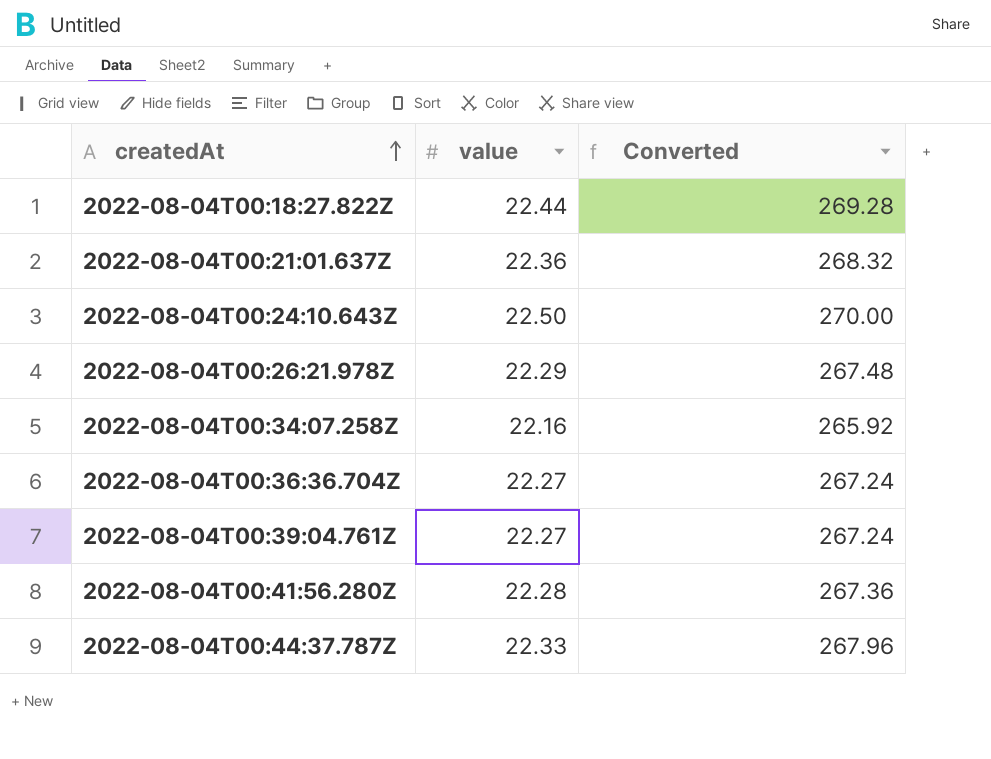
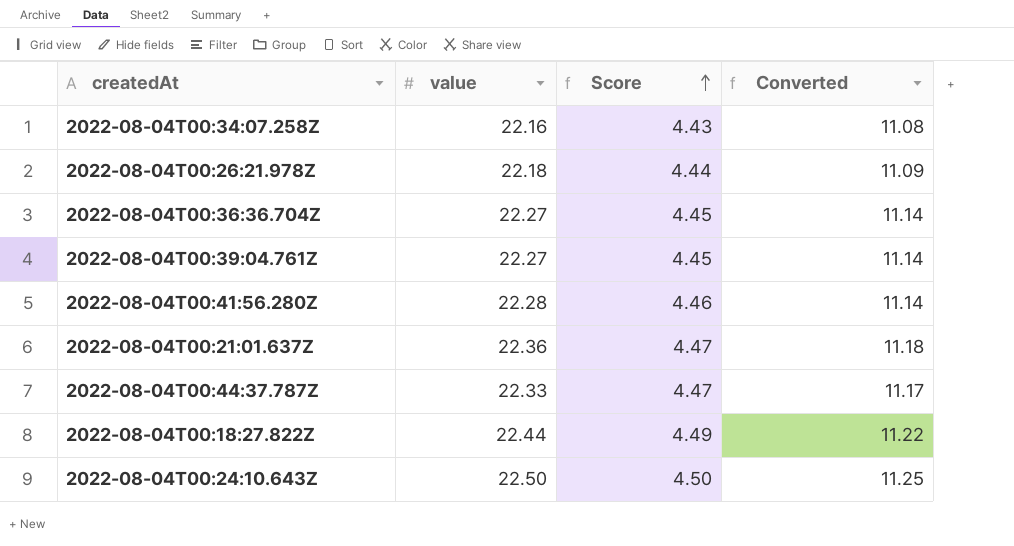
row order: createdAt ascending -> Score ascending
column Score | formula: none -> [value] * 0.2
column Converted | formula: [value] * 12 -> [value] * 0.5
2022-08-04T00:26:21.978Z | value: 22.29 -> 22.18

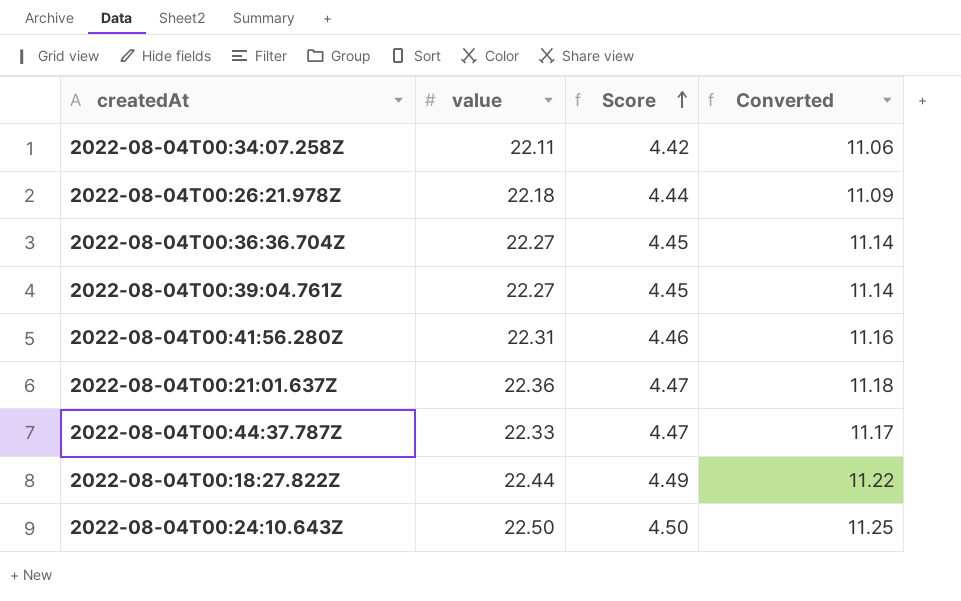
2022-08-04T00:34:07.258Z | value: 22.16 -> 22.11
2022-08-04T00:34:07.258Z | Score: 4.43 -> 4.42
2022-08-04T00:34:07.258Z | Converted: 11.08 -> 11.06
2022-08-04T00:41:56.280Z | value: 22.28 -> 22.31
2022-08-04T00:41:56.280Z | Converted: 11.14 -> 11.16

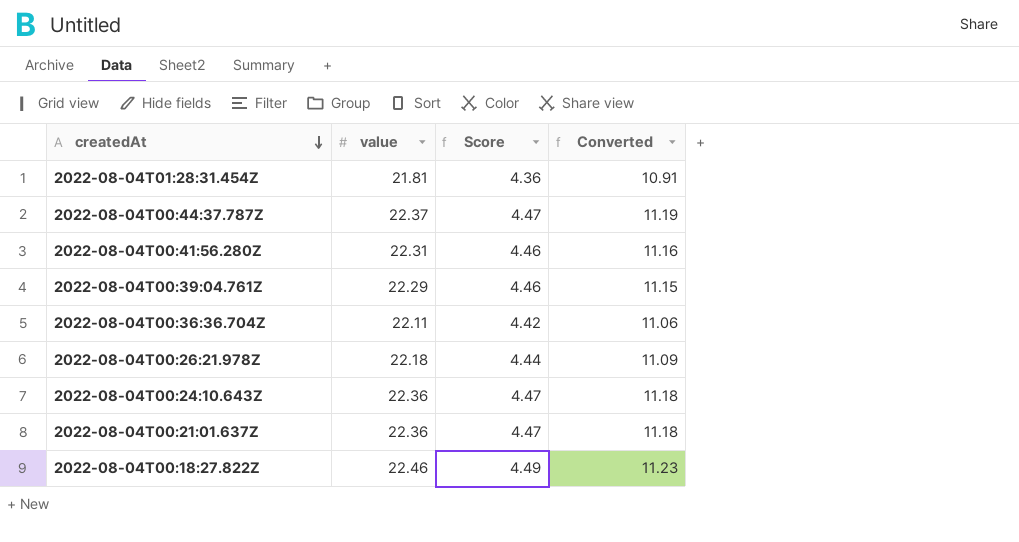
row order: Score ascending -> createdAt descending
row 2022-08-04T00:34:07.258Z: 22.11 | 4.42 | 11.06 -> none
row 2022-08-04T01:28:31.454Z: none -> 21.81 | 4.36 | 10.91
2022-08-04T00:44:37.787Z | value: 22.33 -> 22.37
2022-08-04T00:44:37.787Z | Converted: 11.17 -> 11.19
2022-08-04T00:39:04.761Z | value: 22.27 -> 22.29
2022-08-04T00:39:04.761Z | Score: 4.45 -> 4.46
2022-08-04T00:39:04.761Z | Converted: 11.14 -> 11.15
2022-08-04T00:36:36.704Z | value: 22.27 -> 22.11
2022-08-04T00:36:36.704Z | Score: 4.45 -> 4.42
2022-08-04T00:36:36.704Z | Converted: 11.14 -> 11.06
2022-08-04T00:24:10.643Z | value: 22.50 -> 22.36
2022-08-04T00:24:10.643Z | Score: 4.50 -> 4.47
2022-08-04T00:24:10.643Z | Converted: 11.25 -> 11.18
2022-08-04T00:18:27.822Z | value: 22.44 -> 22.46
2022-08-04T00:18:27.822Z | Converted: 11.22 -> 11.23

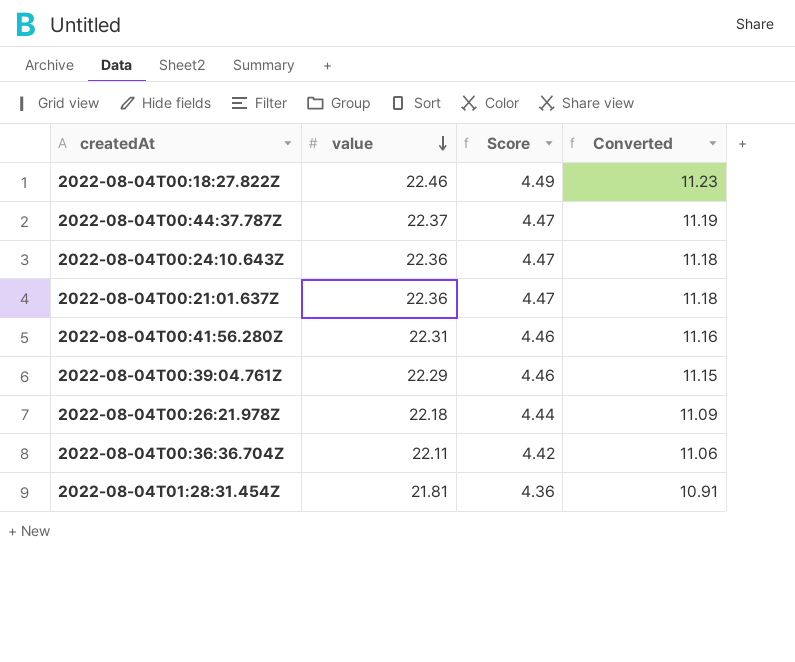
row order: createdAt descending -> value descending

